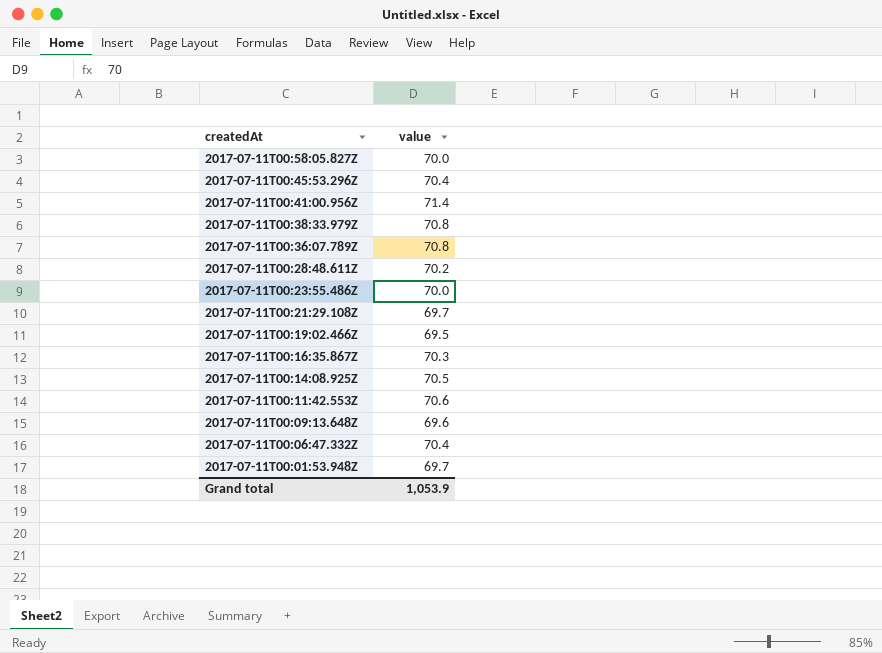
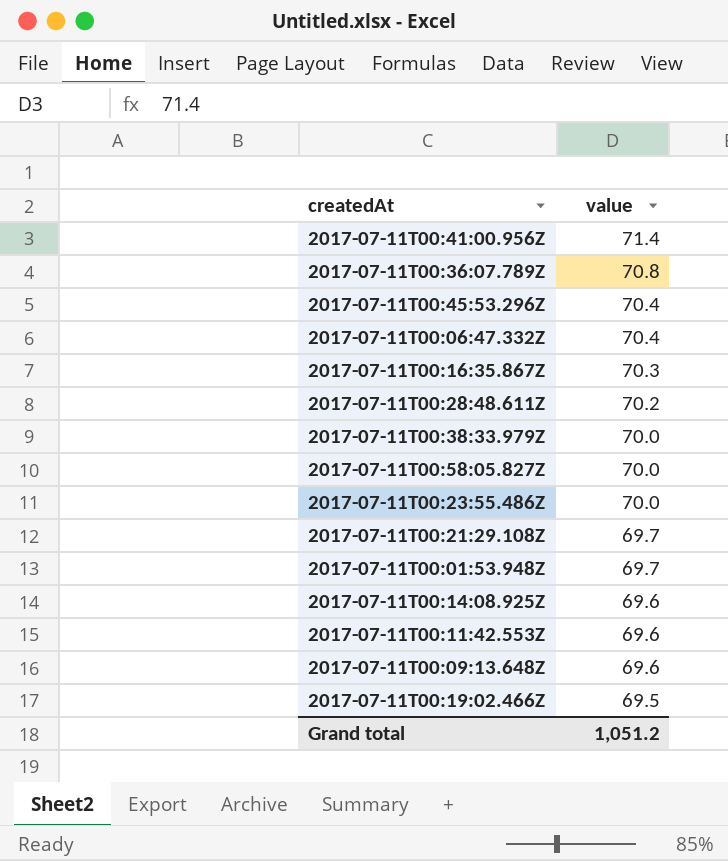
row order: createdAt descending -> value descending
2017-07-11T00:38:33.979Z | value: 70.8 -> 70.0
2017-07-11T00:14:08.925Z | value: 70.5 -> 69.6
2017-07-11T00:11:42.553Z | value: 70.6 -> 69.6
Grand total | value: 1,053.9 -> 1,051.2

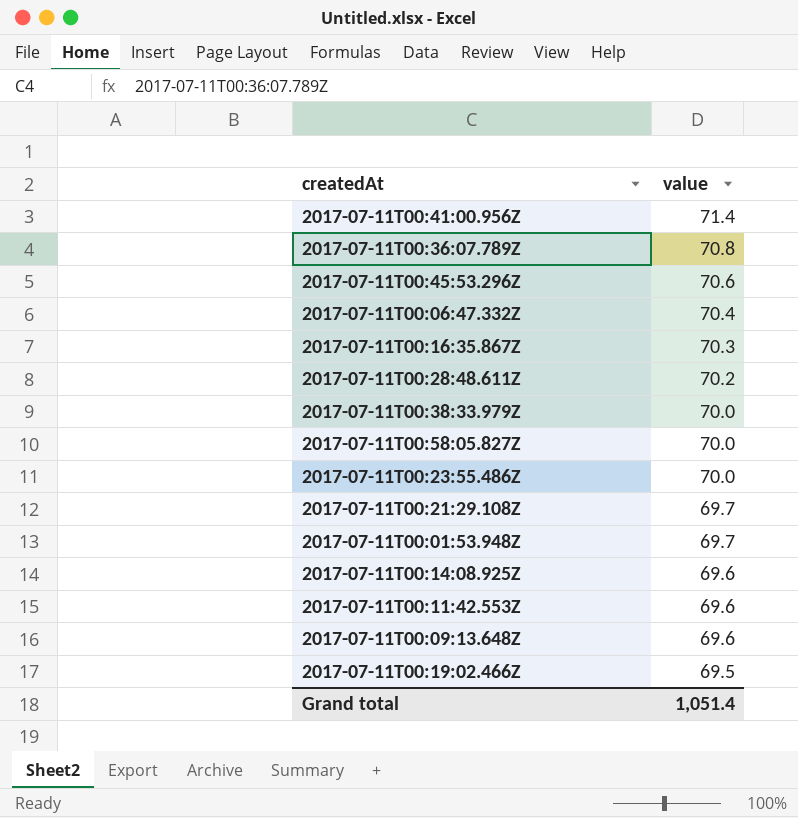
2017-07-11T00:45:53.296Z | value: 70.4 -> 70.6
Grand total | value: 1,051.2 -> 1,051.4

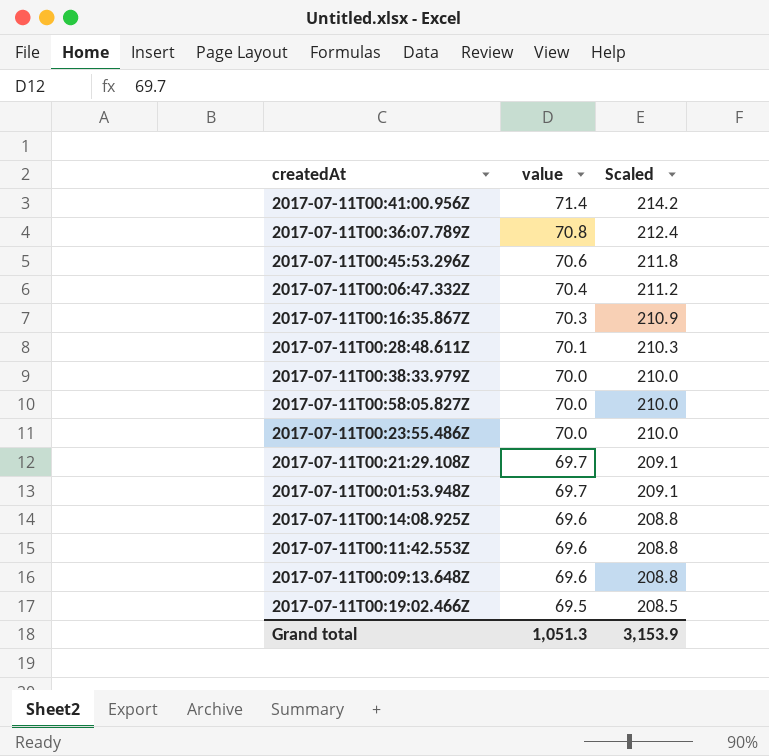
column Scaled | formula: none -> [value] * 3
2017-07-11T00:28:48.611Z | value: 70.2 -> 70.1
Grand total | value: 1,051.4 -> 1,051.3

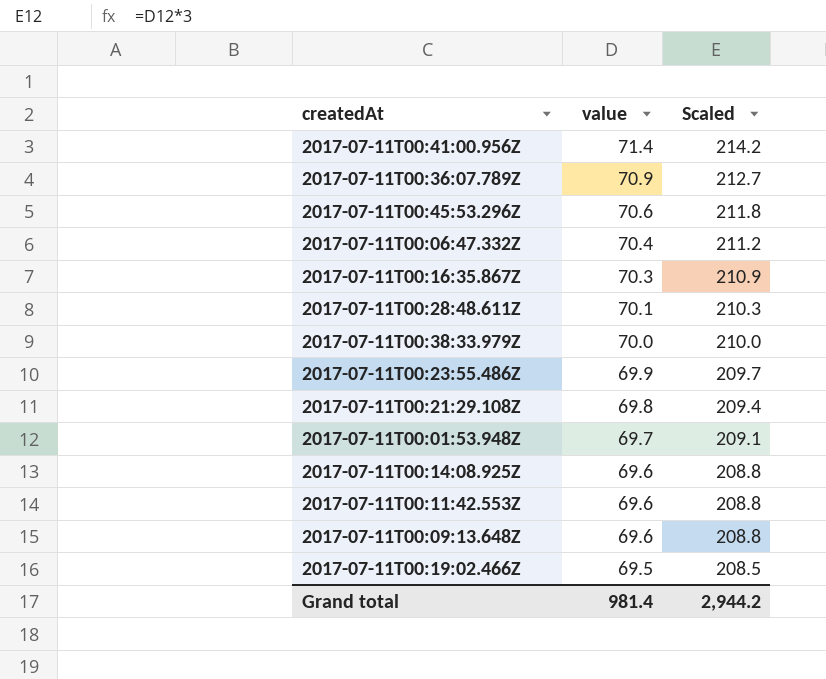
row 2017-07-11T00:58:05.827Z: 70.0 | 210.0 -> none
2017-07-11T00:36:07.789Z | value: 70.8 -> 70.9
2017-07-11T00:36:07.789Z | Scaled: 212.4 -> 212.7
2017-07-11T00:23:55.486Z | value: 70.0 -> 69.9
2017-07-11T00:23:55.486Z | Scaled: 210.0 -> 209.7
2017-07-11T00:21:29.108Z | value: 69.7 -> 69.8
2017-07-11T00:21:29.108Z | Scaled: 209.1 -> 209.4
Grand total | value: 1,051.3 -> 981.4
Grand total | Scaled: 3,153.9 -> 2,944.2

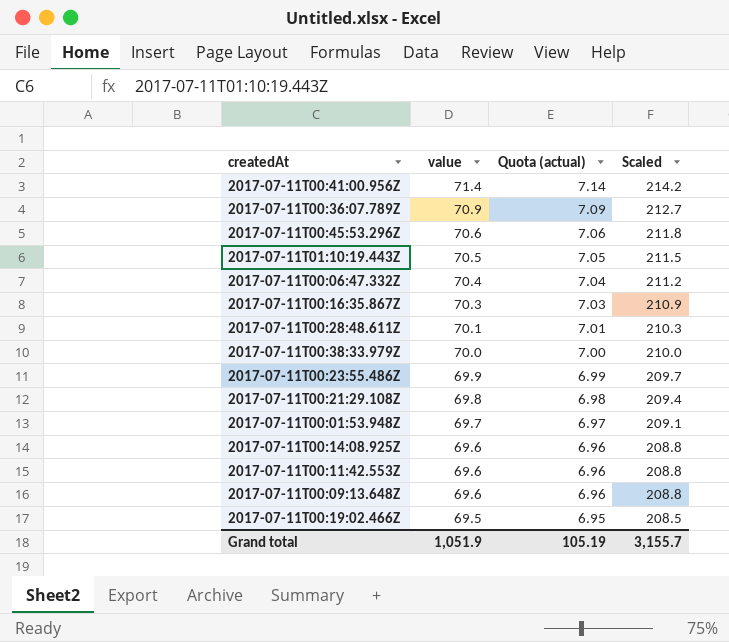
column Quota (actual) | formula: none -> [value] * 0.1
row 2017-07-11T01:10:19.443Z: none -> 70.5 | 7.05 | 211.5
Grand total | value: 981.4 -> 1,051.9
Grand total | Scaled: 2,944.2 -> 3,155.7

